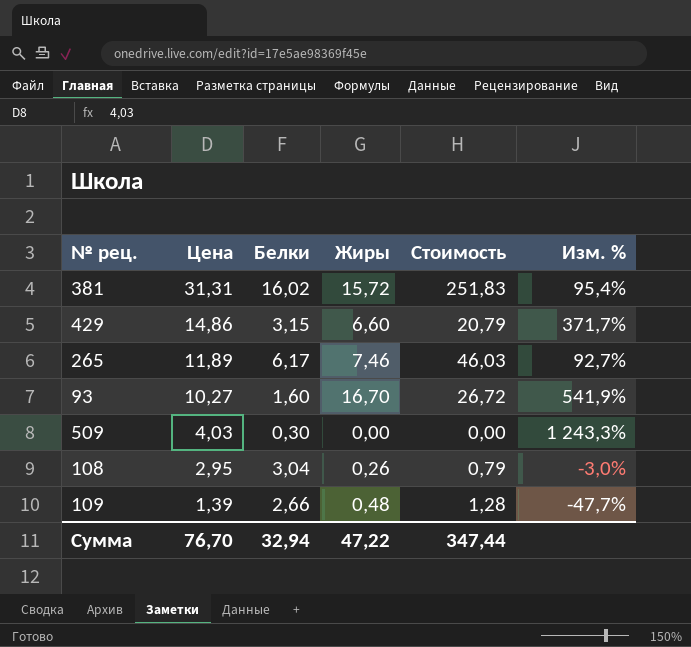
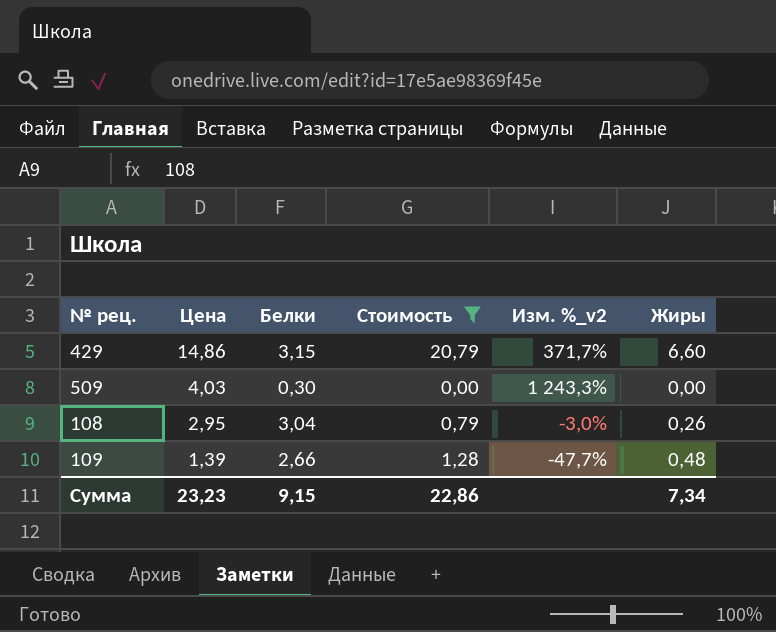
filter: none -> Стоимость <= 20,79
column name: Изм. % -> Изм. %_v2
column Жиры | position: 4 -> 6
Сумма | Цена: 76,70 -> 23,23
Сумма | Белки: 32,94 -> 9,15
Сумма | Стоимость: 347,44 -> 22,86
Сумма | Жиры: 47,22 -> 7,34

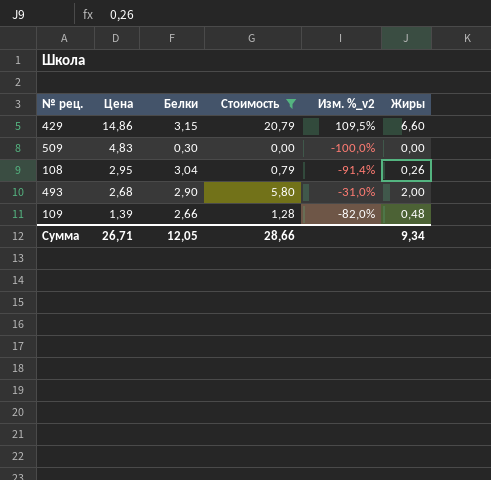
column Изм. %_v2 | formula: ([Цена] - [Белки]) / [Белки] -> ([Жиры] - [Белки]) / [Белки]
509 | Цена: 4,03 -> 4,83
row 493: none -> 2,68 | 2,90 | 5,80 | -31,0% | 2,00
Сумма | Цена: 23,23 -> 26,71
Сумма | Белки: 9,15 -> 12,05
Сумма | Стоимость: 22,86 -> 28,66
Сумма | Жиры: 7,34 -> 9,34

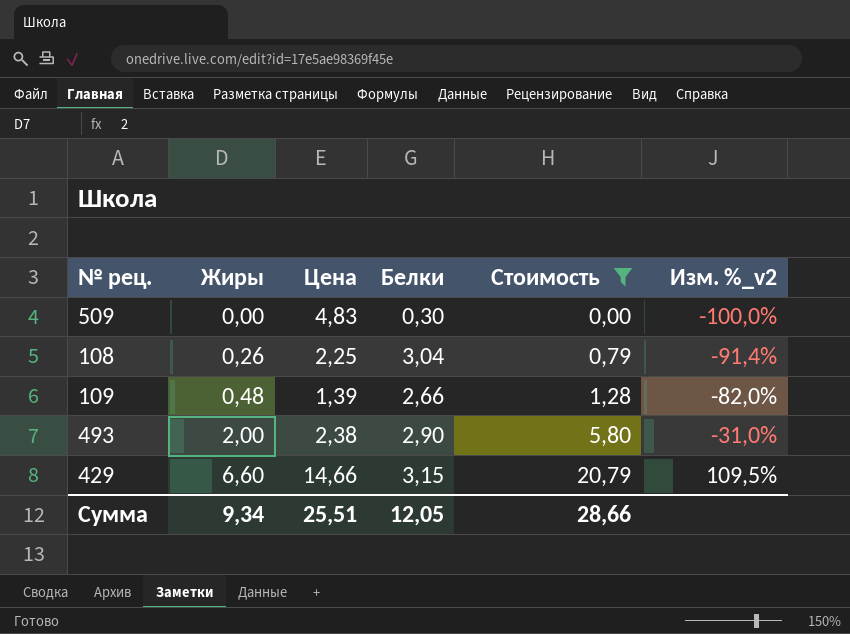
row order: Цена descending -> Жиры ascending
column Жиры | position: 6 -> 2
108 | Цена: 2,95 -> 2,25
493 | Цена: 2,68 -> 2,38
429 | Цена: 14,86 -> 14,66
Сумма | Цена: 26,71 -> 25,51

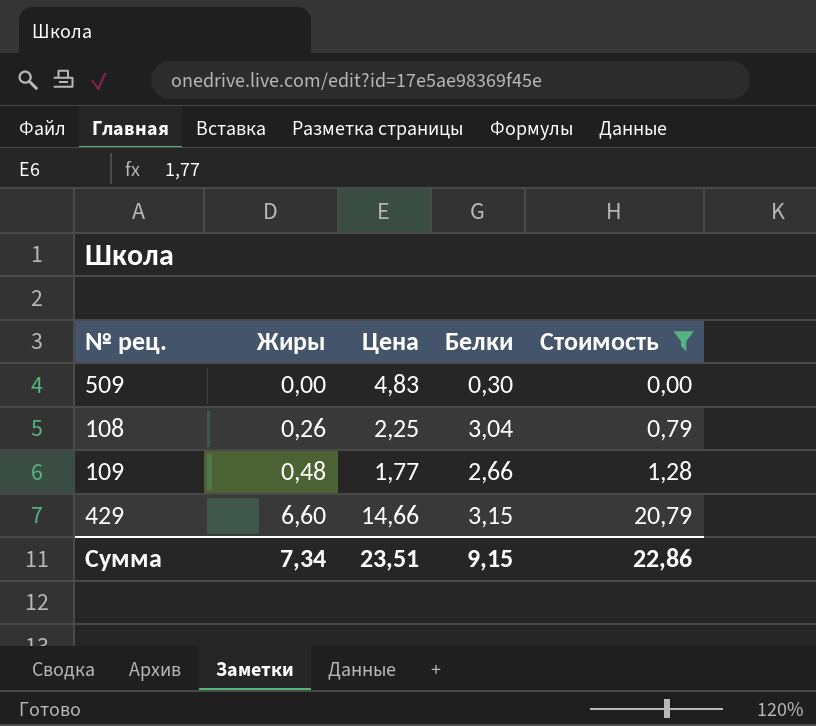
column Изм. %_v2 | formula: ([Жиры] - [Белки]) / [Белки] -> none
row 493: 2,00 | 2,38 | 2,90 | 5,80 | -31,0% -> none
109 | Цена: 1,39 -> 1,77
Сумма | Жиры: 9,34 -> 7,34
Сумма | Цена: 25,51 -> 23,51
Сумма | Белки: 12,05 -> 9,15
Сумма | Стоимость: 28,66 -> 22,86

